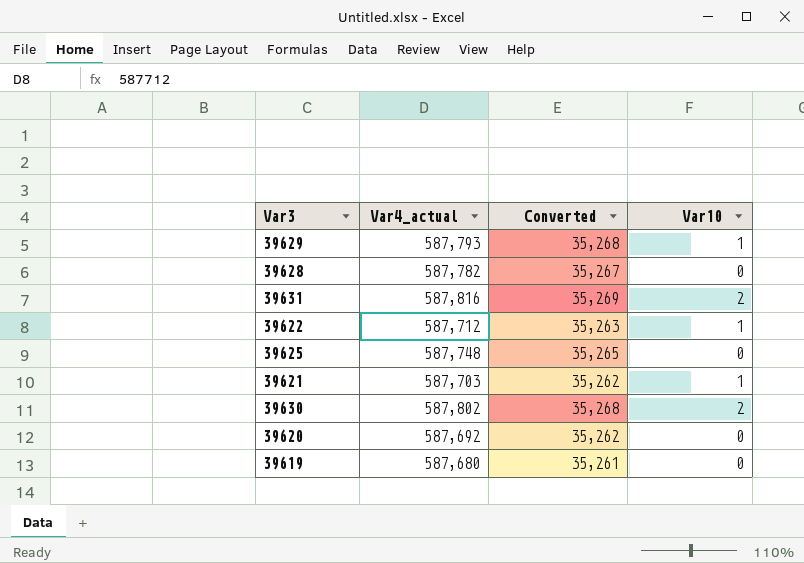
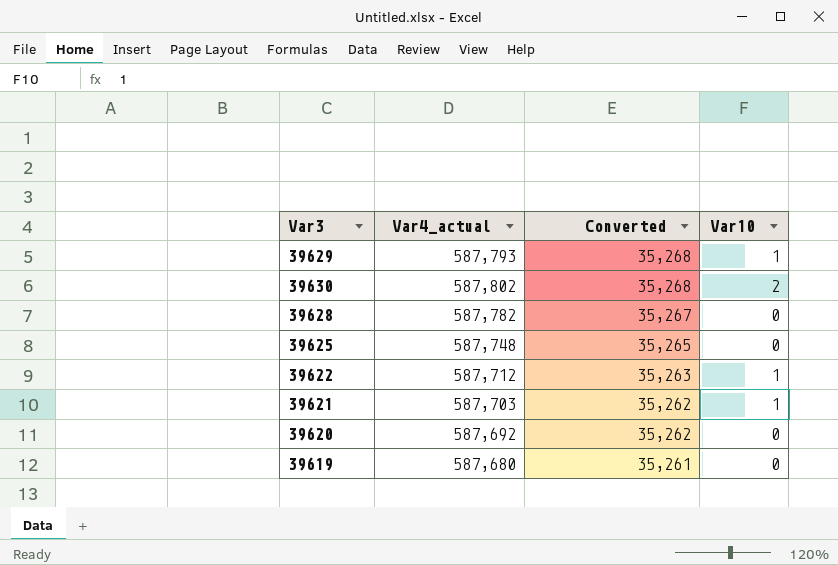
row order: none -> Converted descending
row 39631: 587,816 | 35,269 | 2 -> none

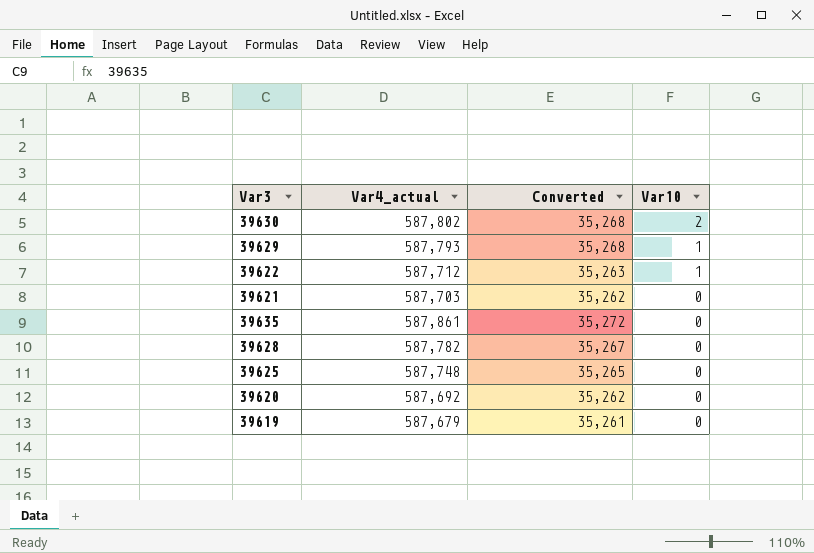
row order: Converted descending -> Var10 descending
39621 | Var10: 1 -> 0
row 39635: none -> 587,861 | 35,272 | 0
39619 | Var4_actual: 587,680 -> 587,679

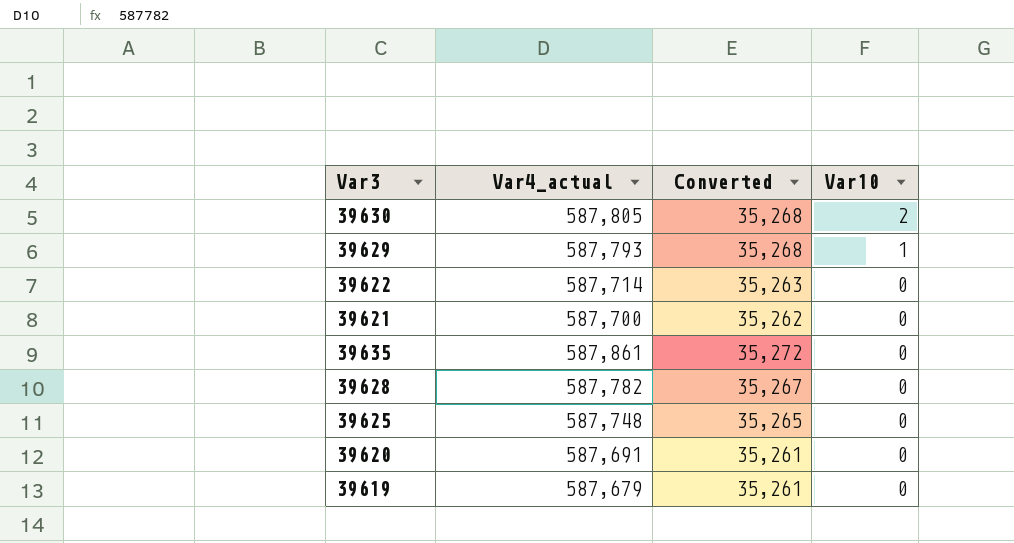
39630 | Var4_actual: 587,802 -> 587,805
39622 | Var4_actual: 587,712 -> 587,714
39622 | Var10: 1 -> 0
39621 | Var4_actual: 587,703 -> 587,700
39620 | Var4_actual: 587,692 -> 587,691
39620 | Converted: 35,262 -> 35,261

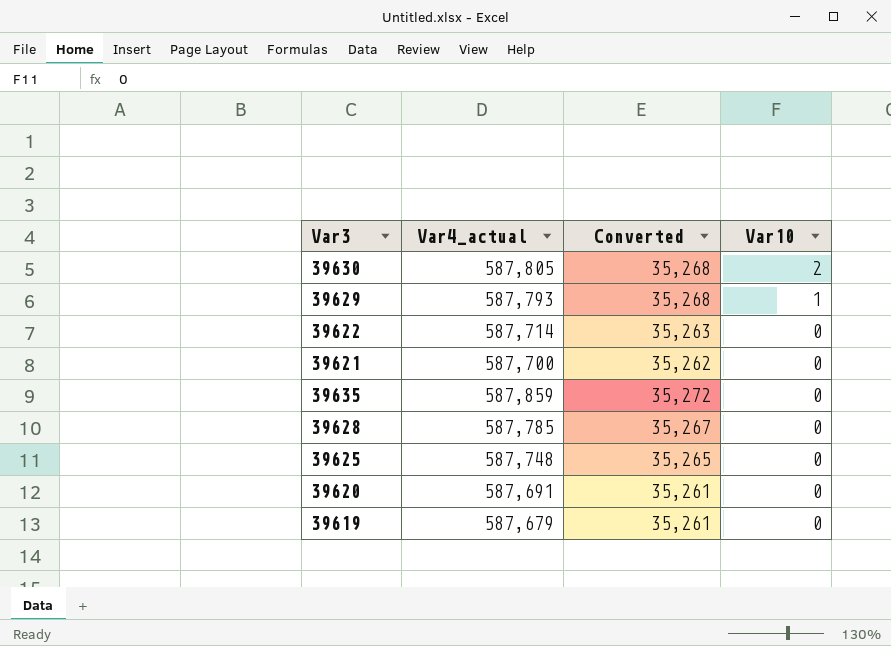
39635 | Var4_actual: 587,861 -> 587,859
39628 | Var4_actual: 587,782 -> 587,785

